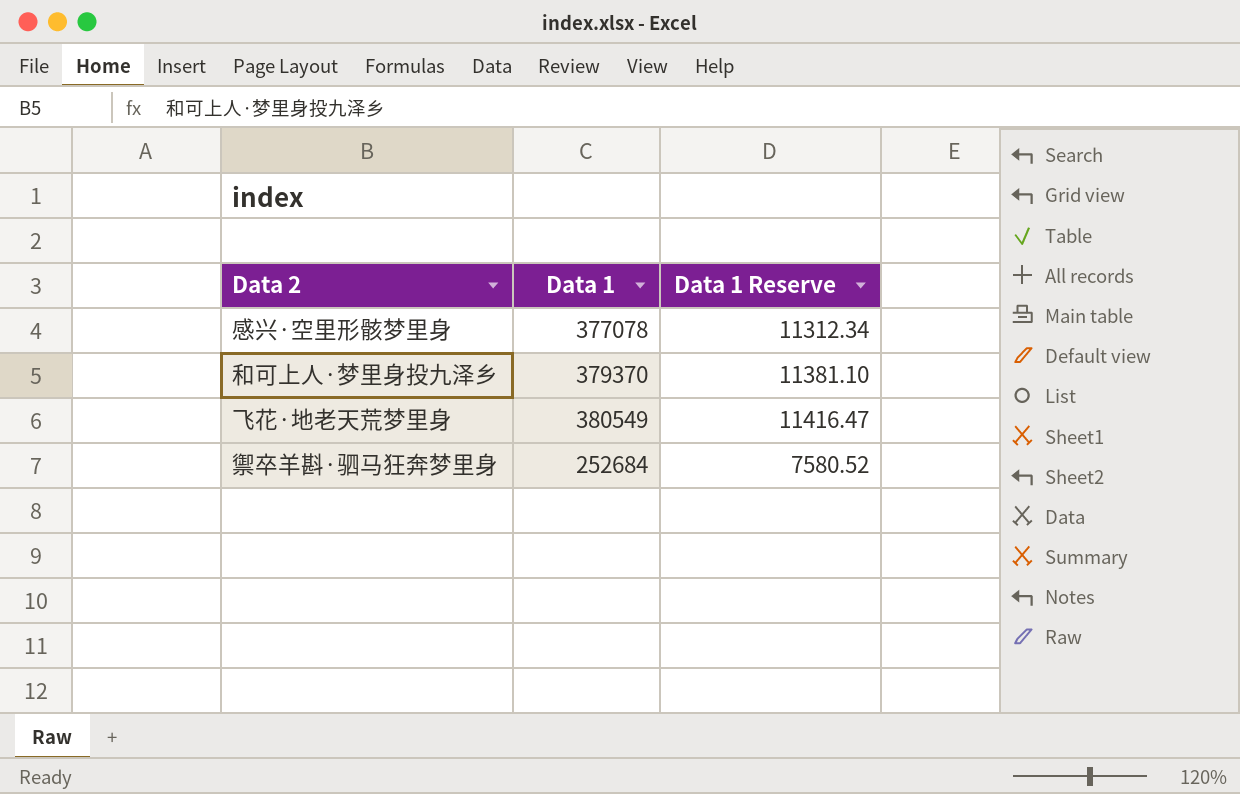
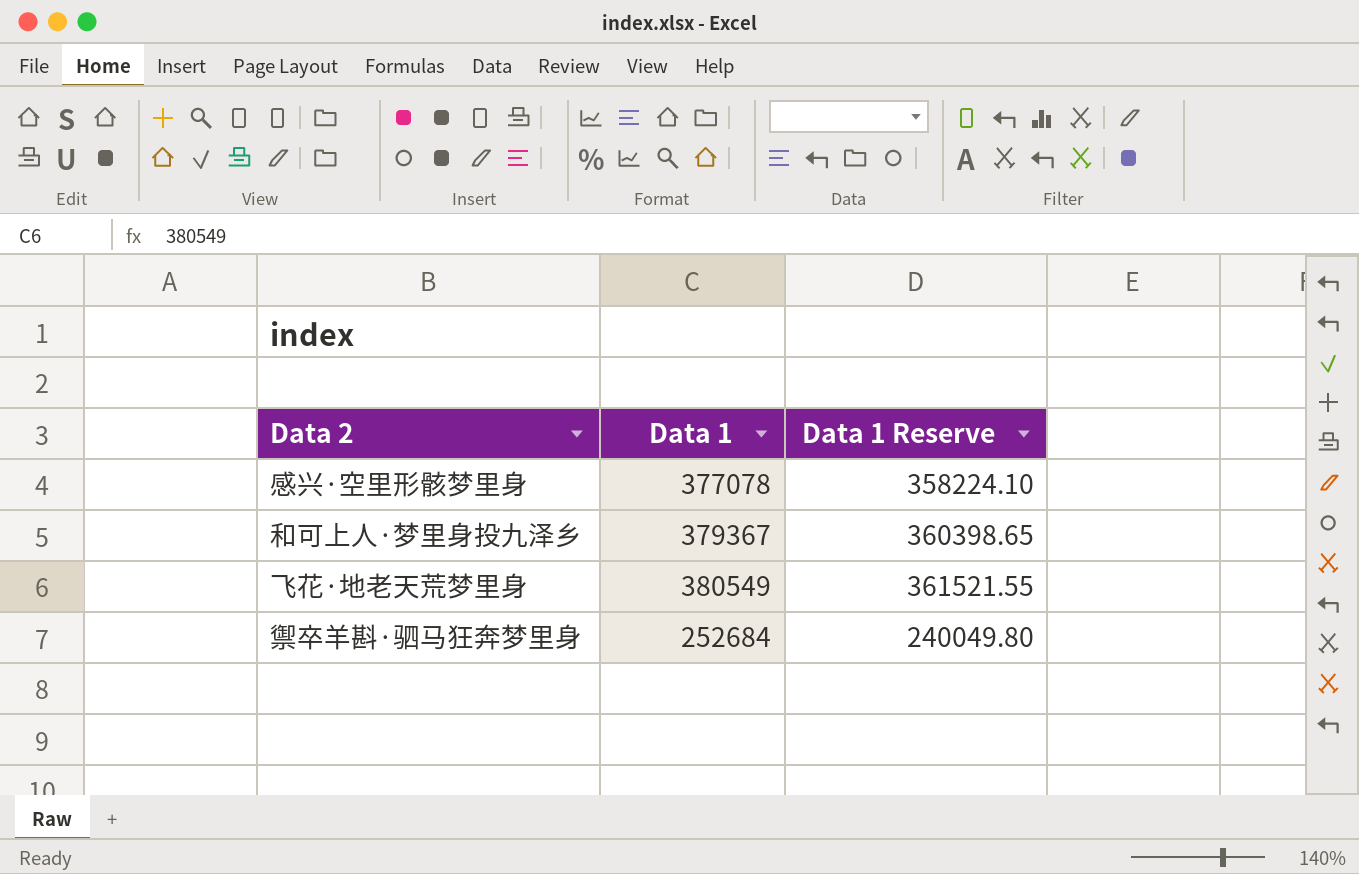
column Data 1 Reserve | formula: [Data 1] * 0.03 -> [Data 1] * 0.95
和可上人·梦里身投九泽乡 | Data 1: 379370 -> 379367

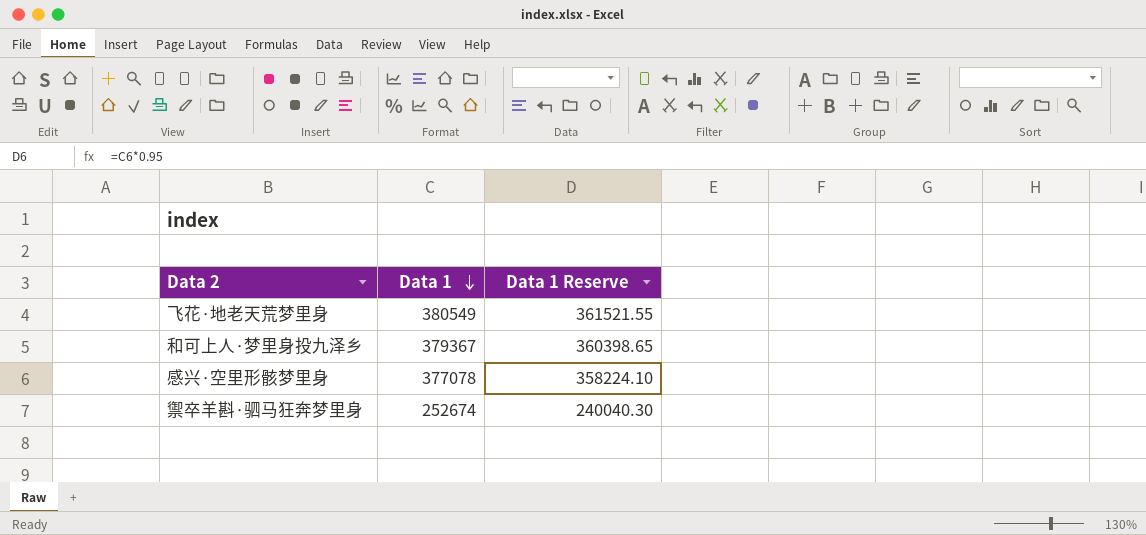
row order: none -> Data 1 descending
禦卒羊斟·驷马狂奔梦里身 | Data 1: 252684 -> 252674
禦卒羊斟·驷马狂奔梦里身 | Data 1 Reserve: 240049.80 -> 240040.30

